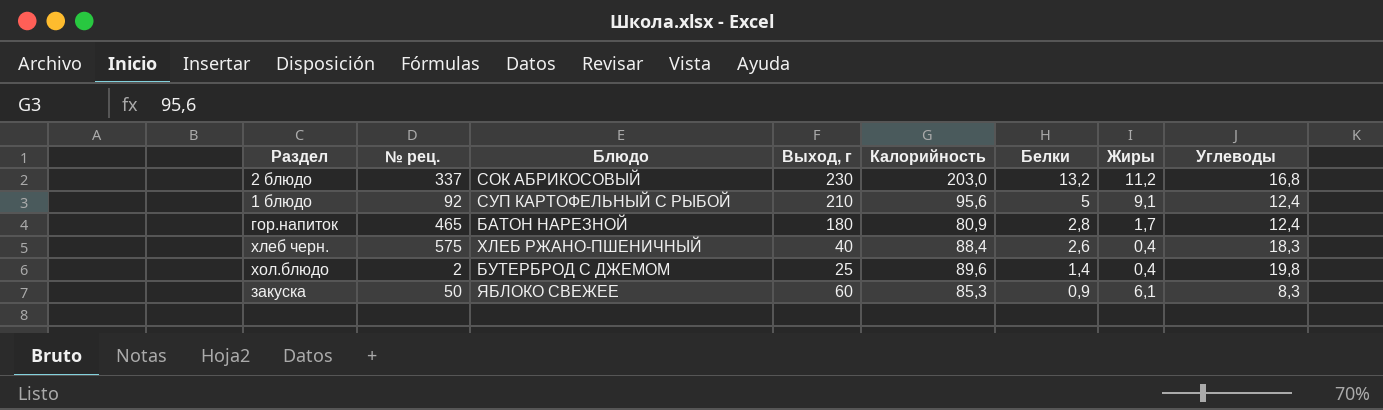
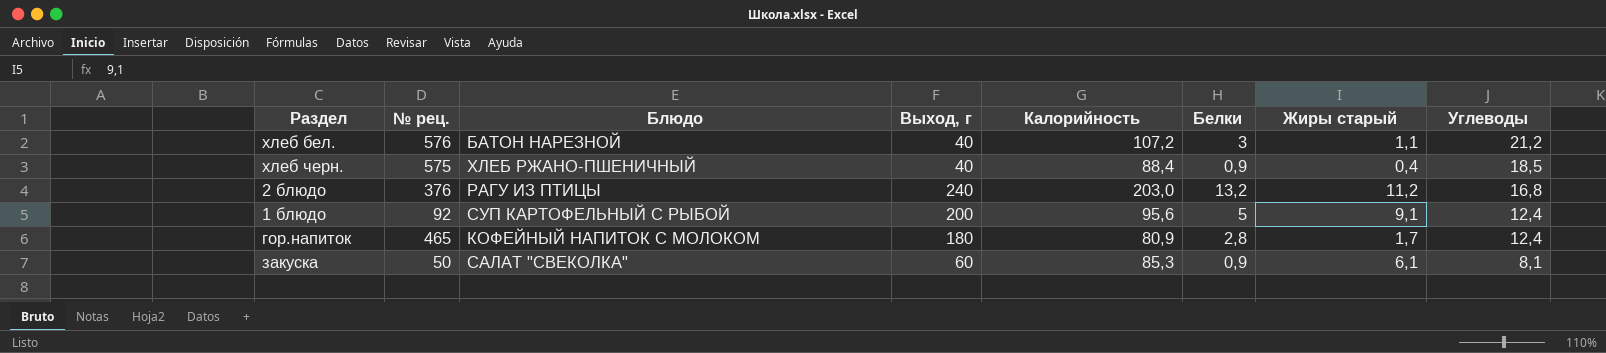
row order: Белки descending -> Углеводы descending
column name: Жиры -> Жиры старый
row хол.блюдо: 2 | БУТЕРБРОД С ДЖЕМОМ | 25 | 89,6 | 1,4 | 0,4 | 19,8 -> none
row хлеб бел.: none -> 576 | БАТОН НАРЕЗНОЙ | 40 | 107,2 | 3 | 1,1 | 21,2
хлеб черн. | Белки: 2,6 -> 0,9
хлеб черн. | Углеводы: 18,3 -> 18,5
2 блюдо | № рец.: 337 -> 376
2 блюдо | Блюдо: СОК АБРИКОСОВЫЙ -> РАГУ ИЗ ПТИЦЫ
2 блюдо | Выход, г: 230 -> 240
1 блюдо | Выход, г: 210 -> 200
гор.напиток | Блюдо: БАТОН НАРЕЗНОЙ -> КОФЕЙНЫЙ НАПИТОК С МОЛОКОМ
закуска | Блюдо: ЯБЛОКО СВЕЖЕЕ -> САЛАТ "СВЕКОЛКА"
закуска | Углеводы: 8,3 -> 8,1

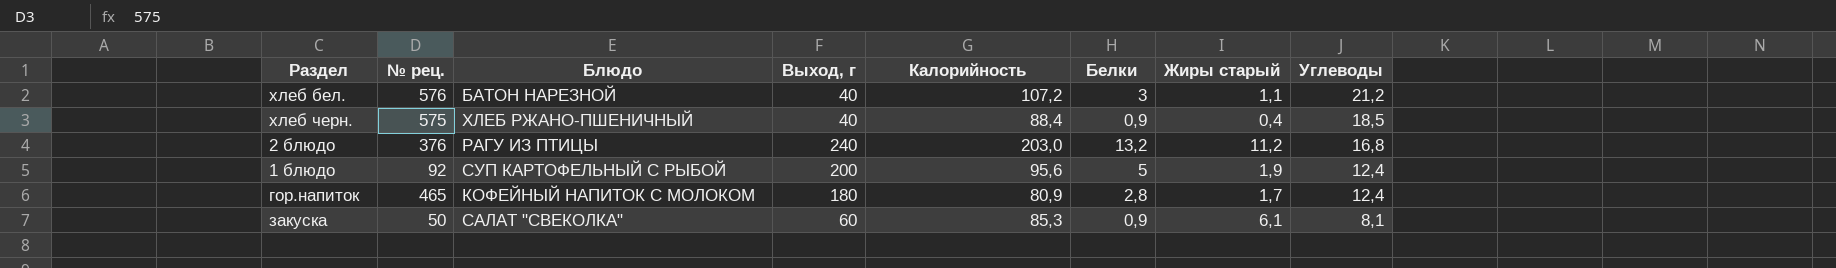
1 блюдо | Жиры старый: 9,1 -> 1,9

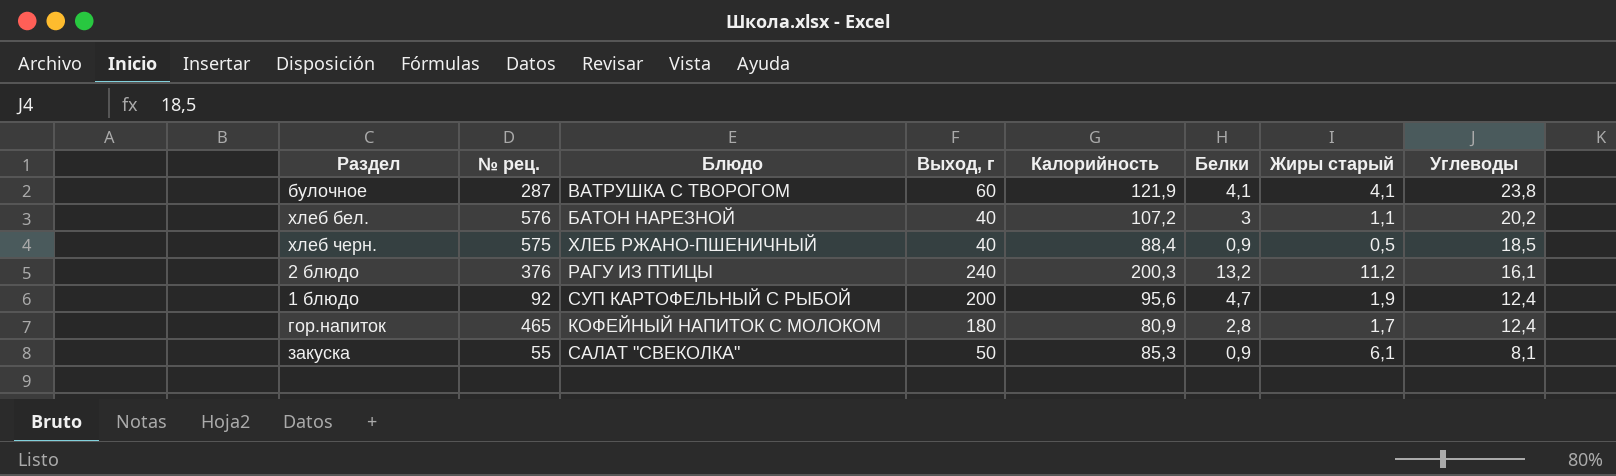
row булочное: none -> 287 | ВАТРУШКА С ТВОРОГОМ | 60 | 121,9 | 4,1 | 4,1 | 23,8
хлеб бел. | Углеводы: 21,2 -> 20,2
хлеб черн. | Жиры старый: 0,4 -> 0,5
2 блюдо | Калорийность: 203,0 -> 200,3
2 блюдо | Углеводы: 16,8 -> 16,1
1 блюдо | Белки: 5 -> 4,7
закуска | № рец.: 50 -> 55
закуска | Выход, г: 60 -> 50

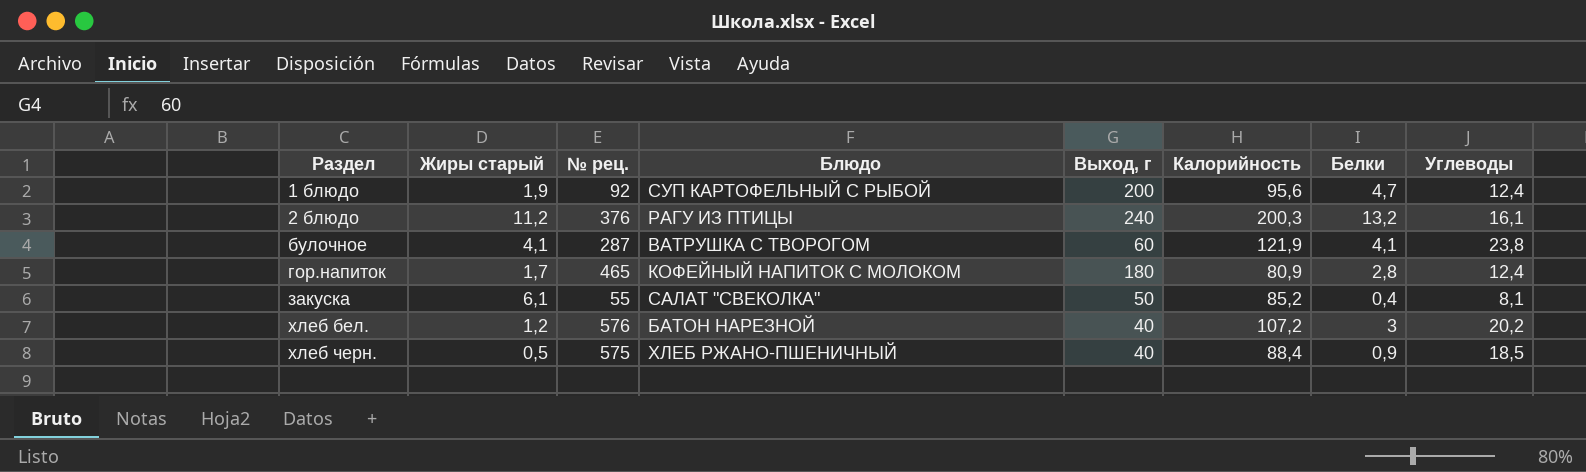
row order: Углеводы descending -> Раздел ascending
column Жиры старый | position: 7 -> 2
закуска | Калорийность: 85,3 -> 85,2
закуска | Белки: 0,9 -> 0,4
хлеб бел. | Жиры старый: 1,1 -> 1,2

